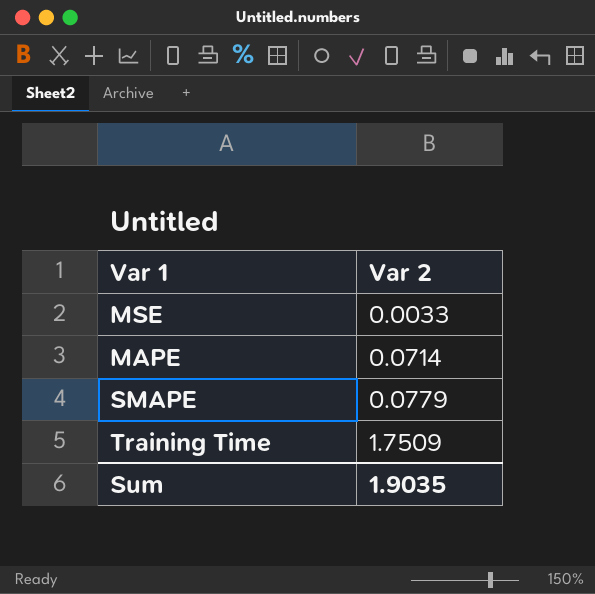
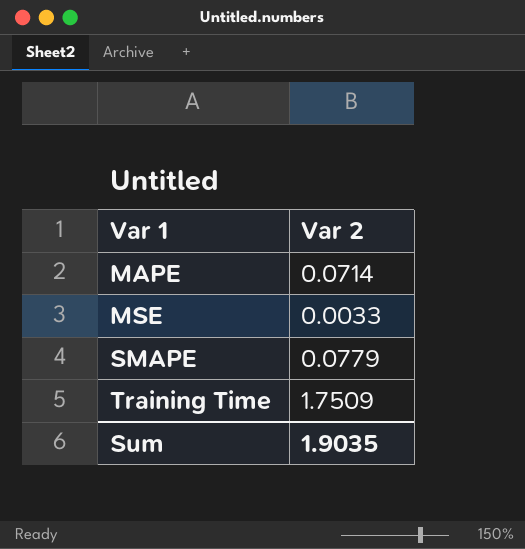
row order: Var 2 ascending -> Var 1 ascending

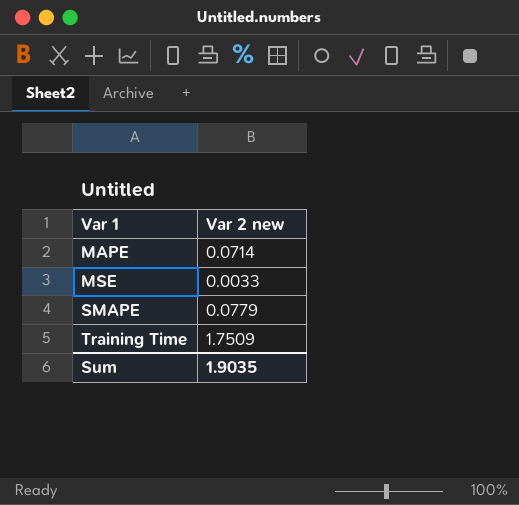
column name: Var 2 -> Var 2 new

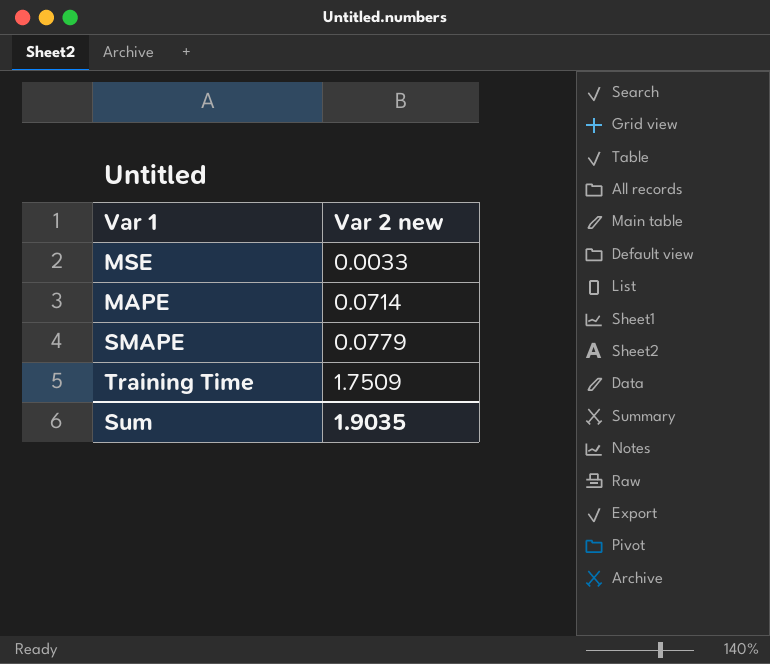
row order: Var 1 ascending -> Var 2 new ascending

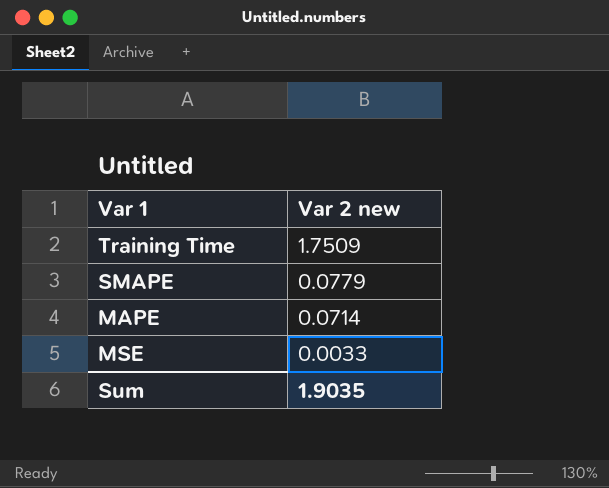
row order: Var 2 new ascending -> Var 2 new descending

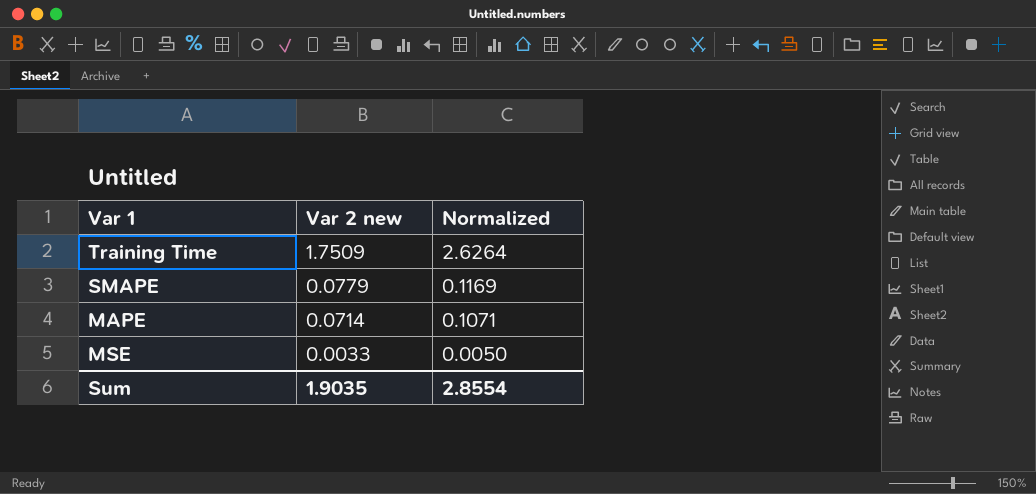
column Normalized | formula: none -> [Var 2 new] * 1.5

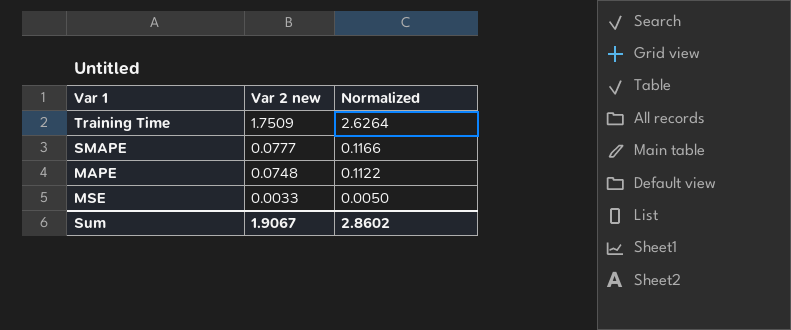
SMAPE | Var 2 new: 0.0779 -> 0.0777
SMAPE | Normalized: 0.1169 -> 0.1166
MAPE | Var 2 new: 0.0714 -> 0.0748
MAPE | Normalized: 0.1071 -> 0.1122
Sum | Var 2 new: 1.9035 -> 1.9067
Sum | Normalized: 2.8554 -> 2.8602

